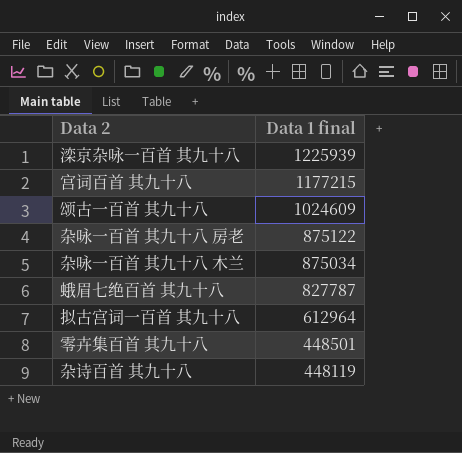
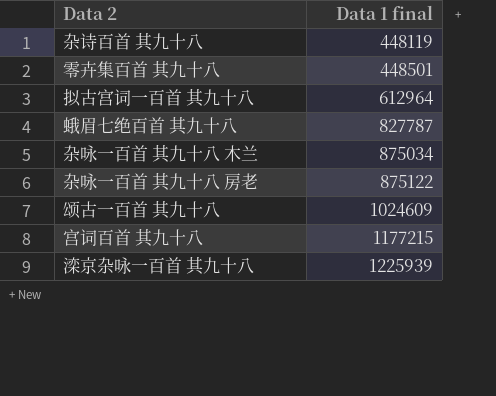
row order: Data 1 final descending -> Data 1 final ascending

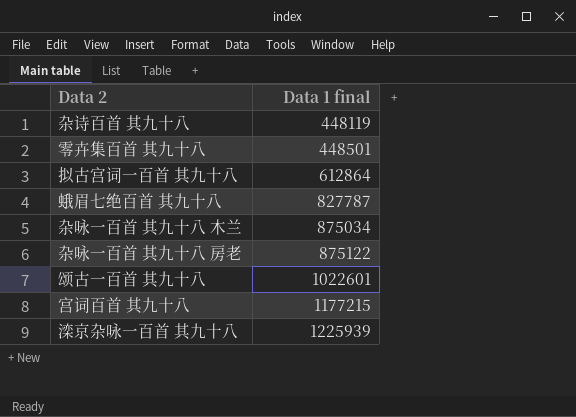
拟古宫词一百首 其九十八 | Data 1 final: 612964 -> 612864
颂古一百首 其九十八 | Data 1 final: 1024609 -> 1022601

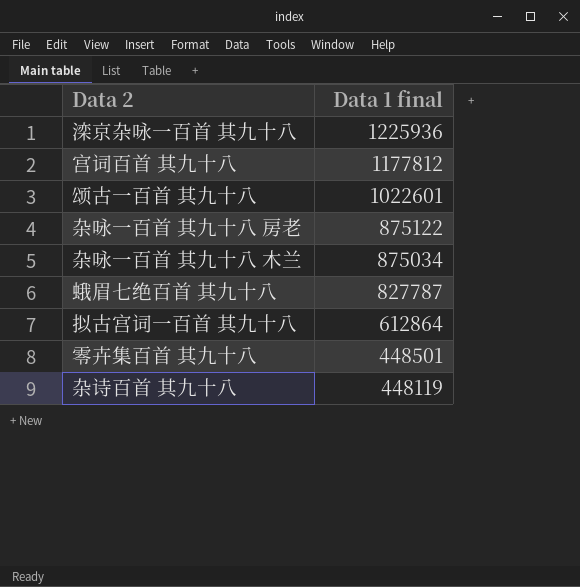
row order: Data 1 final ascending -> Data 1 final descending
滦京杂咏一百首 其九十八 | Data 1 final: 1225939 -> 1225936
宫词百首 其九十八 | Data 1 final: 1177215 -> 1177812

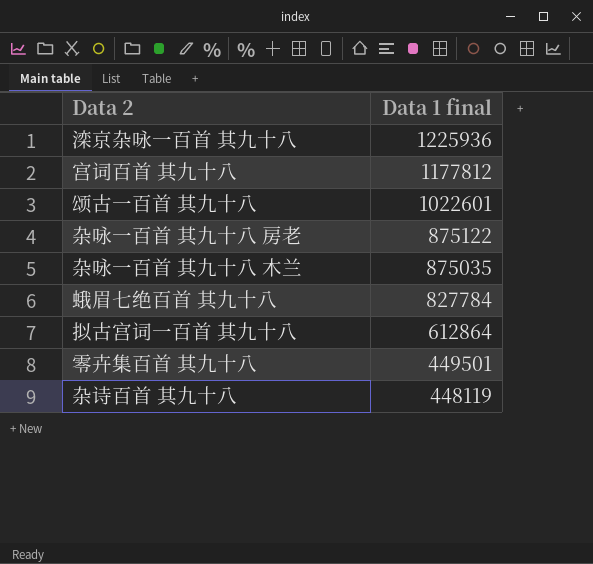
杂咏一百首 其九十八 木兰 | Data 1 final: 875034 -> 875035
蛾眉七绝百首 其九十八 | Data 1 final: 827787 -> 827784
零卉集百首 其九十八 | Data 1 final: 448501 -> 449501

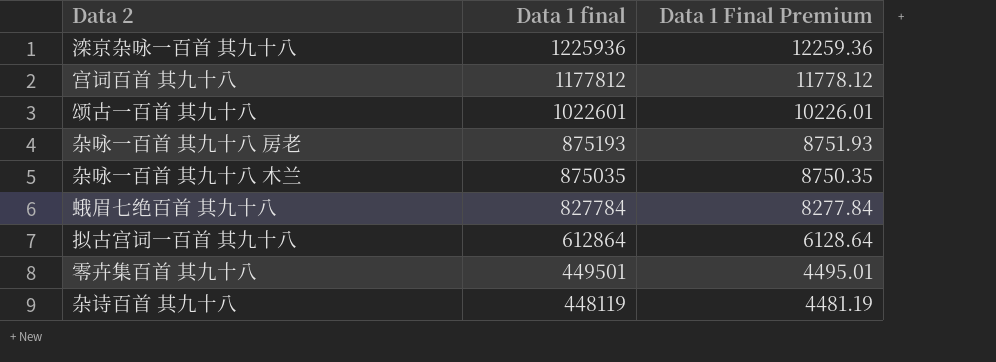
column Data 1 Final Premium | formula: none -> [Data 1 final] * 0.01
杂咏一百首 其九十八 房老 | Data 1 final: 875122 -> 875193

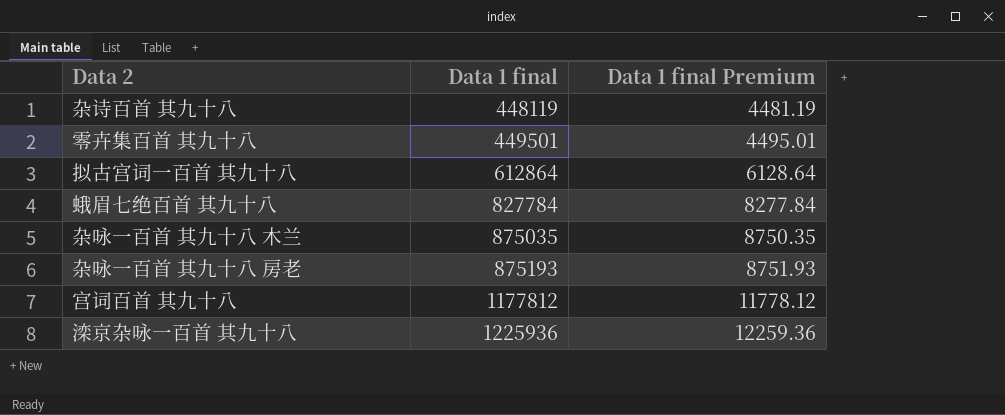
row order: Data 1 final descending -> Data 1 final ascending
column name: Data 1 Final Premium -> Data 1 final Premium
row 颂古一百首 其九十八: 1022601 | 10226.01 -> none

